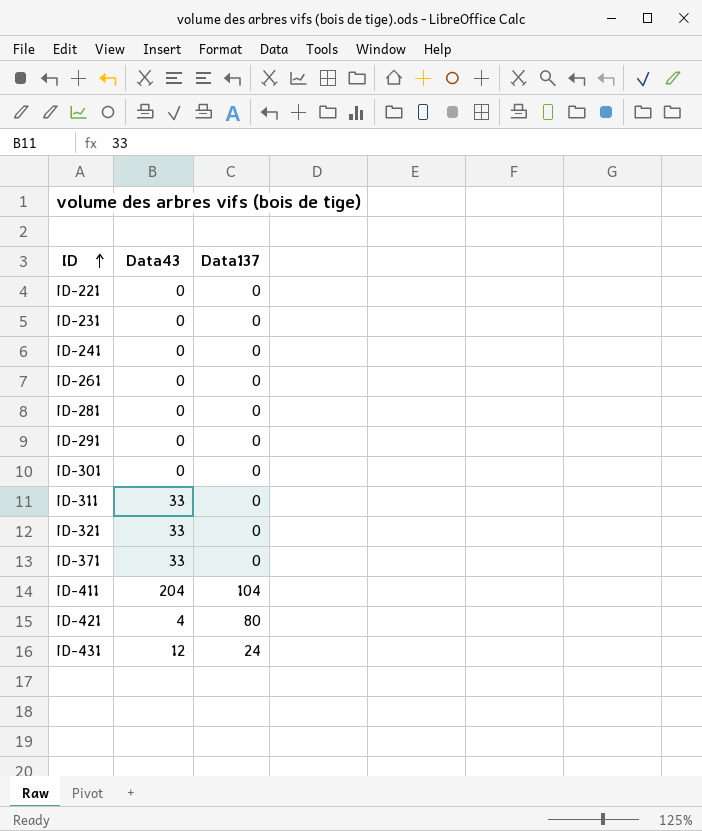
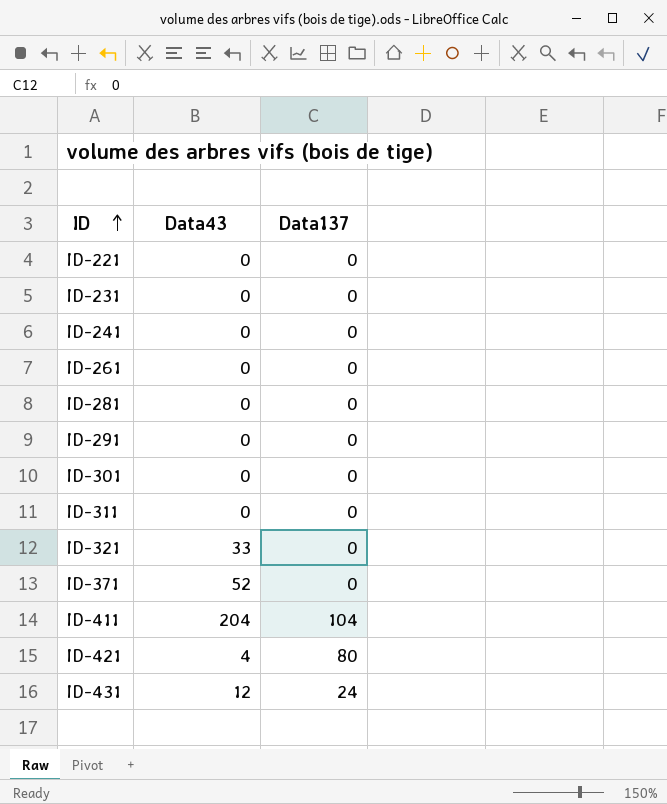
ID-311 | Data43: 33 -> 0
ID-371 | Data43: 33 -> 52

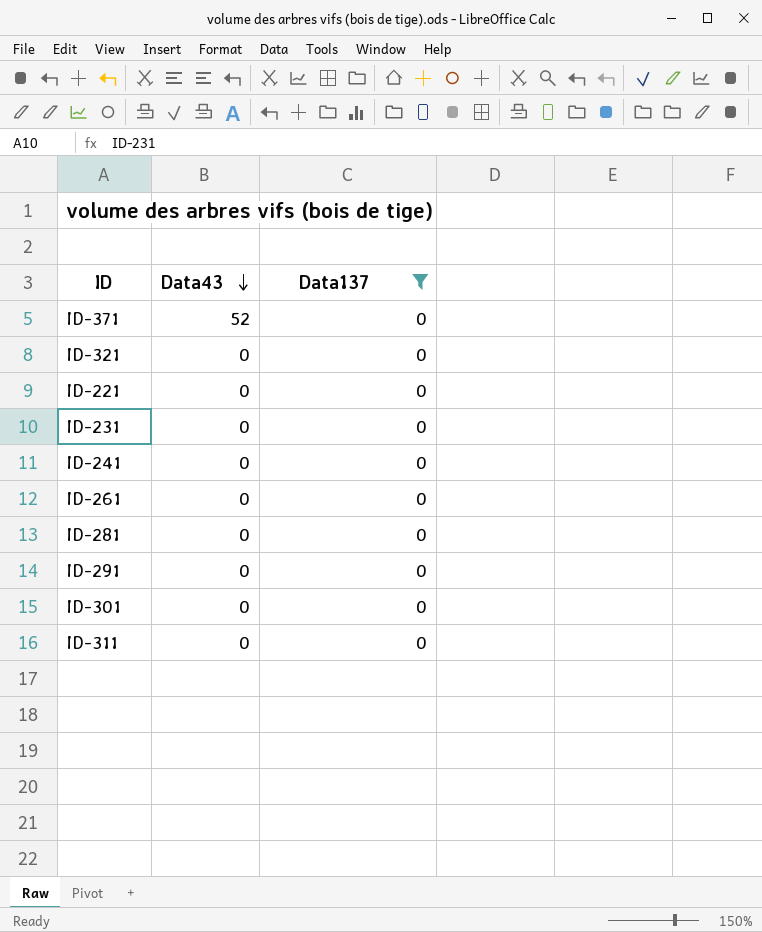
filter: none -> Data137 = 0
row order: ID ascending -> Data43 descending
ID-321 | Data43: 33 -> 0

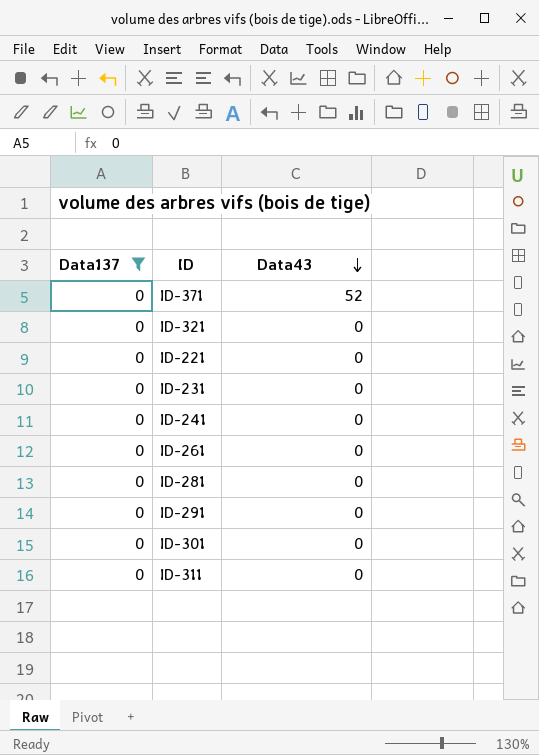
column Data137 | position: 3 -> 1

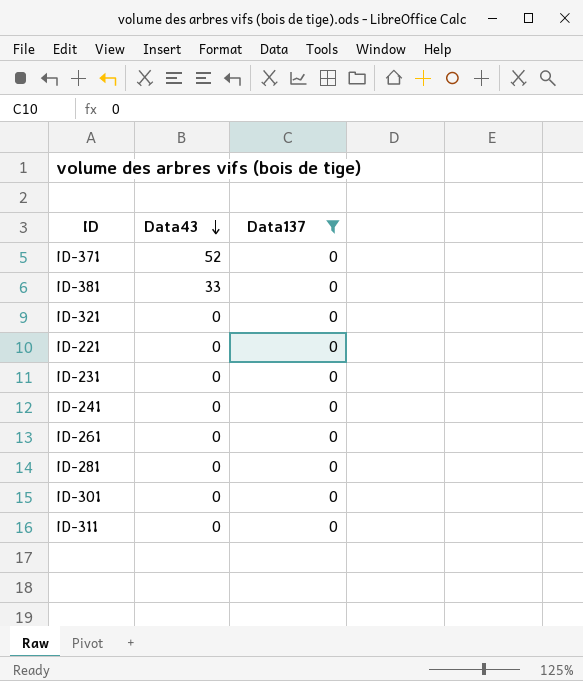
column Data137 | position: 1 -> 3
row ID-291: 0 | 0 -> none
row ID-381: none -> 33 | 0

